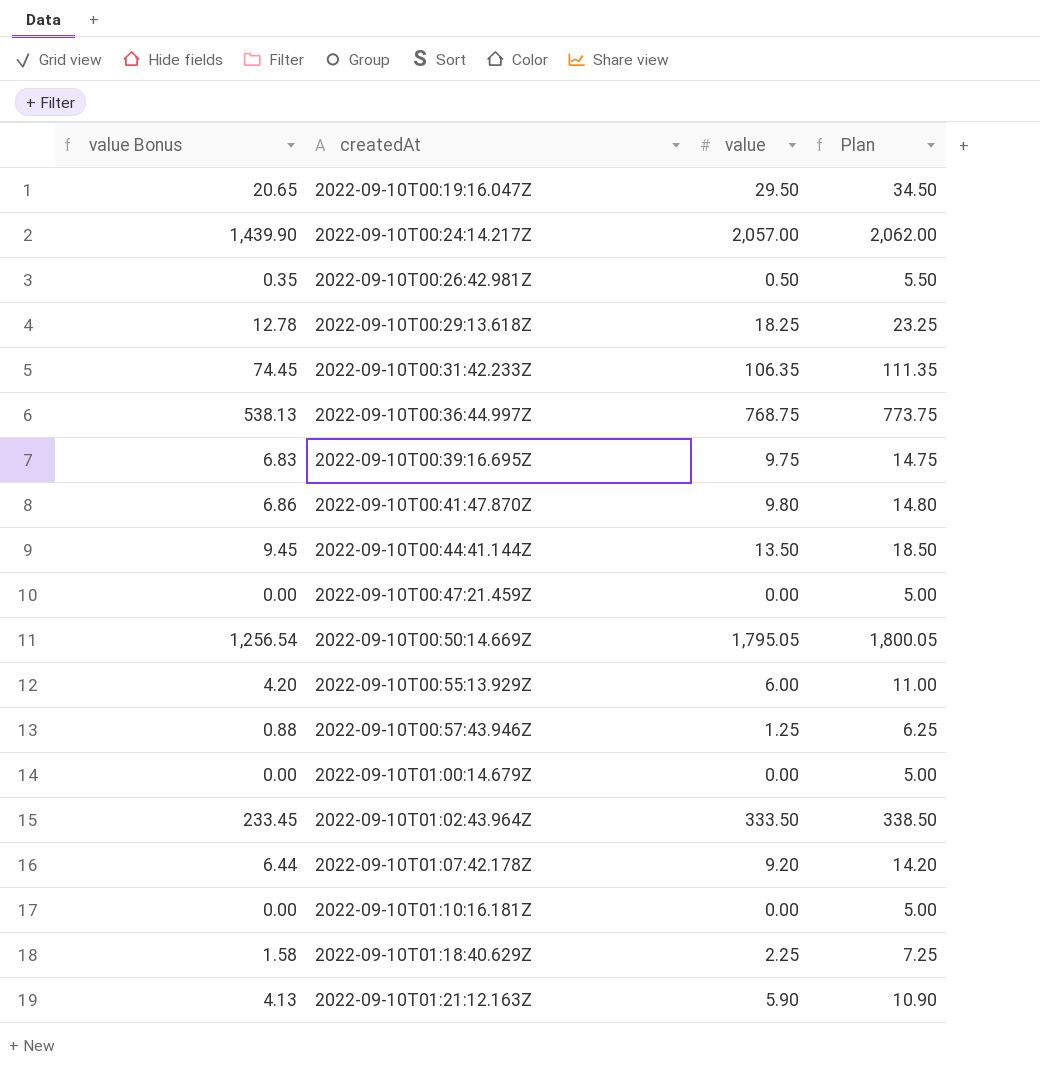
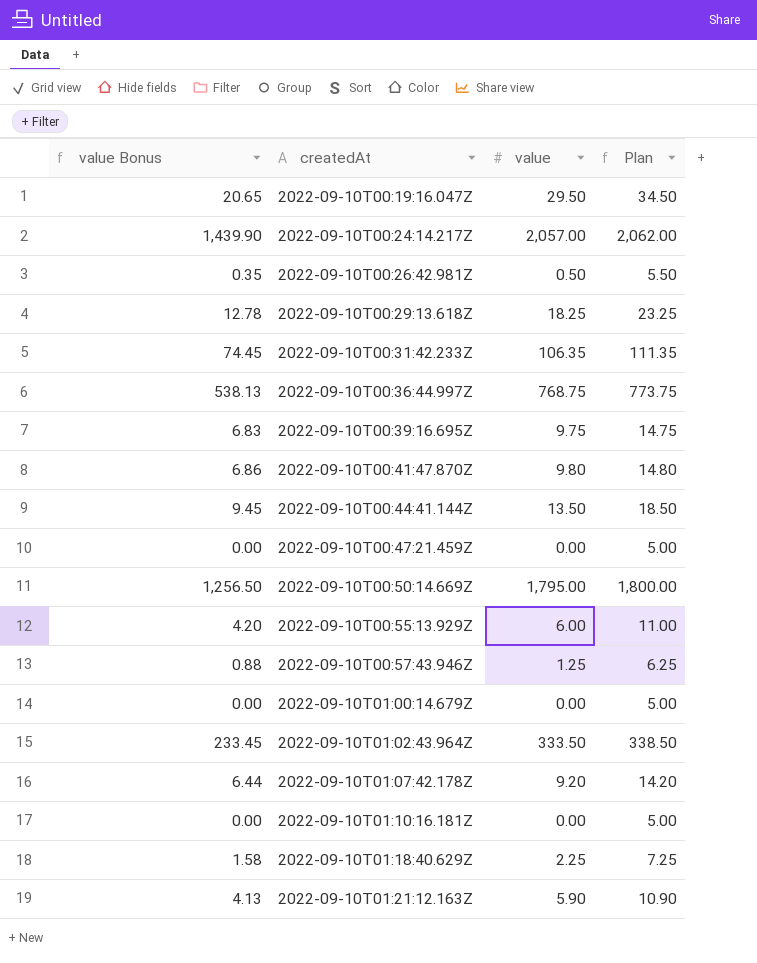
2022-09-10T00:50:14.669Z | value Bonus: 1,256.54 -> 1,256.50
2022-09-10T00:50:14.669Z | value: 1,795.05 -> 1,795.00
2022-09-10T00:50:14.669Z | Plan: 1,800.05 -> 1,800.00

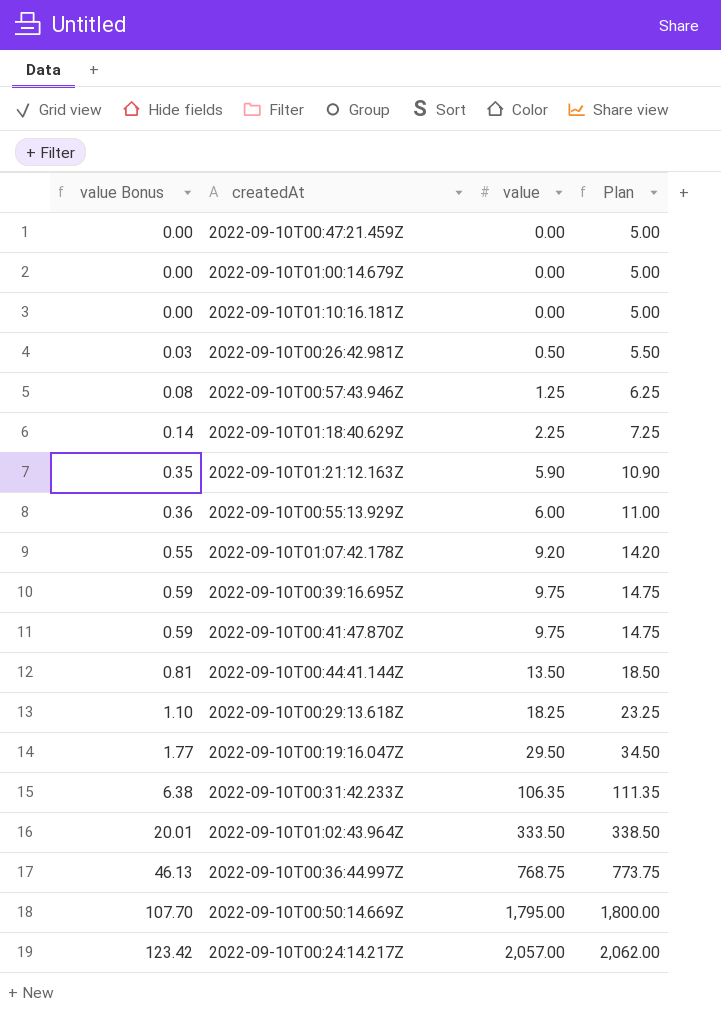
row order: createdAt ascending -> value Bonus ascending
column value Bonus | formula: [value] * 0.7 -> [value] * 0.06
2022-09-10T00:41:47.870Z | value: 9.80 -> 9.75
2022-09-10T00:41:47.870Z | Plan: 14.80 -> 14.75

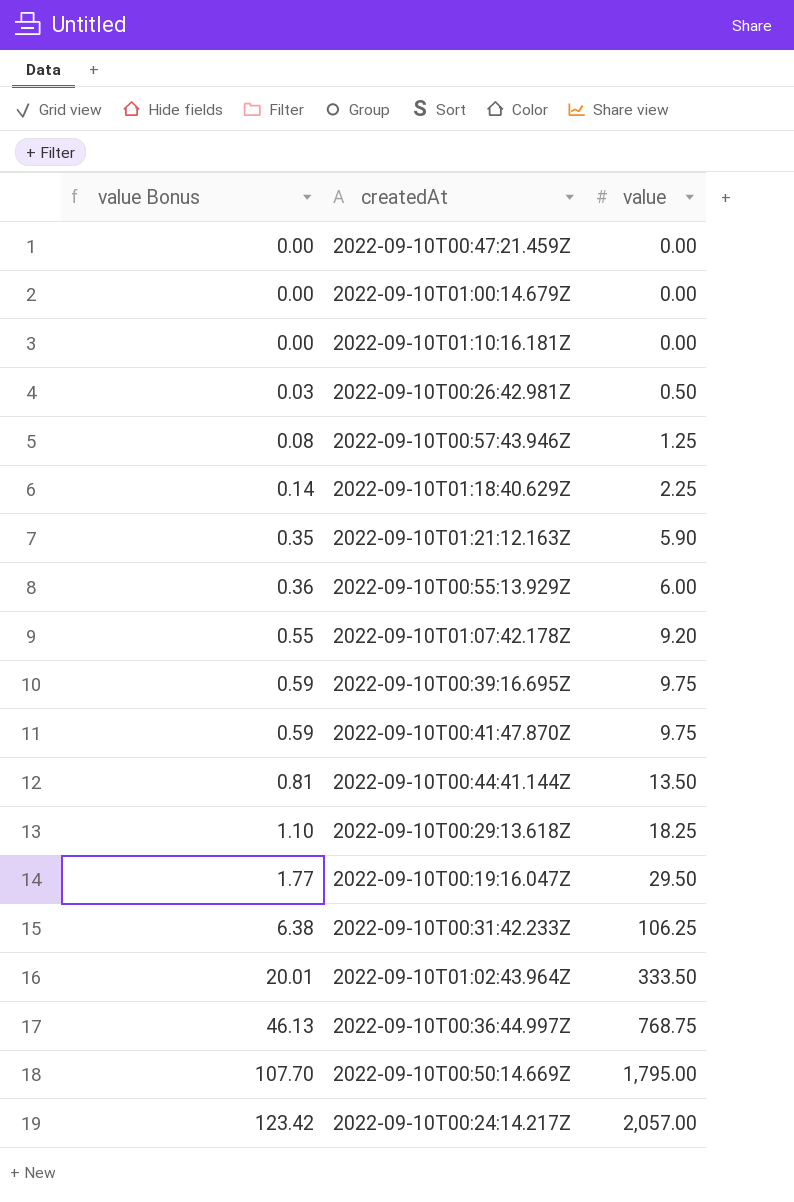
column Plan | formula: [value] + 5 -> none
2022-09-10T00:31:42.233Z | value: 106.35 -> 106.25

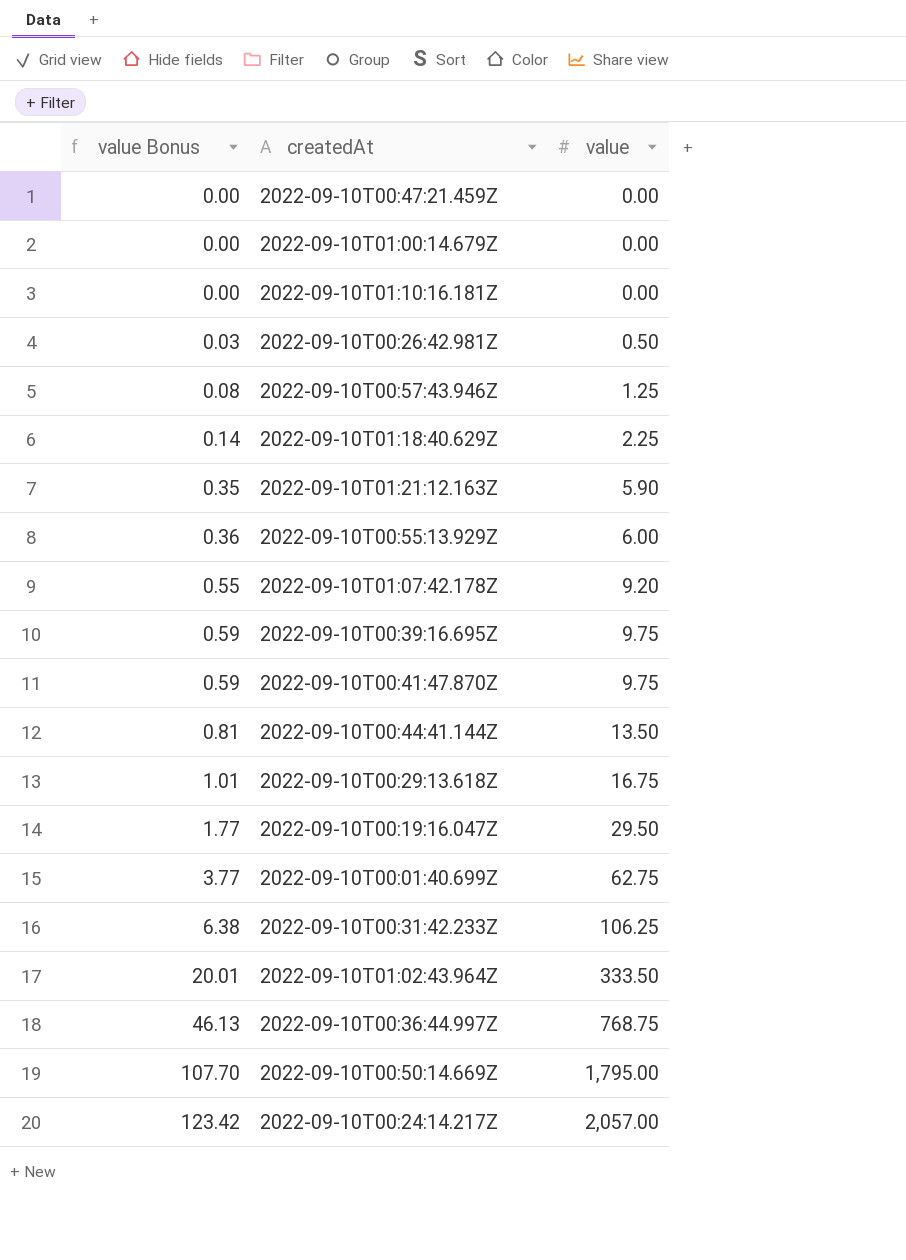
2022-09-10T00:29:13.618Z | value Bonus: 1.10 -> 1.01
2022-09-10T00:29:13.618Z | value: 18.25 -> 16.75
row 2022-09-10T00:01:40.699Z: none -> 3.77 | 62.75

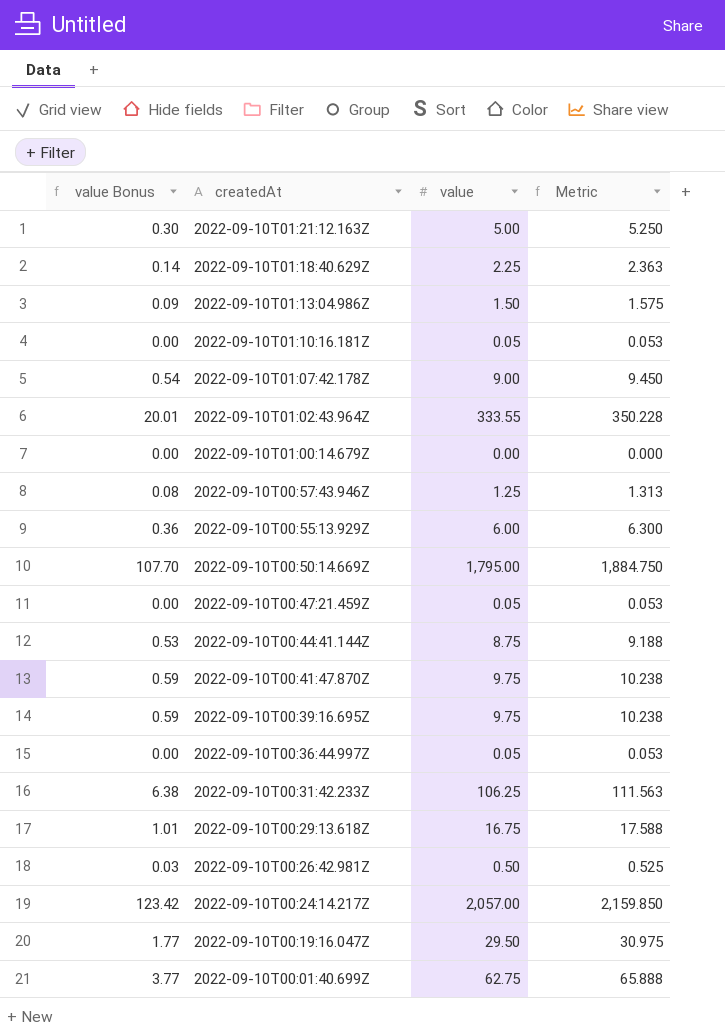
row order: value Bonus ascending -> createdAt descending
column Metric | formula: none -> [value] * 1.05
2022-09-10T01:21:12.163Z | value Bonus: 0.35 -> 0.30
2022-09-10T01:21:12.163Z | value: 5.90 -> 5.00
row 2022-09-10T01:13:04.986Z: none -> 0.09 | 1.50 | 1.575
2022-09-10T01:10:16.181Z | value: 0.00 -> 0.05
2022-09-10T01:07:42.178Z | value Bonus: 0.55 -> 0.54
2022-09-10T01:07:42.178Z | value: 9.20 -> 9.00
2022-09-10T01:02:43.964Z | value: 333.50 -> 333.55
2022-09-10T00:47:21.459Z | value: 0.00 -> 0.05
2022-09-10T00:44:41.144Z | value Bonus: 0.81 -> 0.53
2022-09-10T00:44:41.144Z | value: 13.50 -> 8.75
2022-09-10T00:36:44.997Z | value Bonus: 46.13 -> 0.00
2022-09-10T00:36:44.997Z | value: 768.75 -> 0.05

